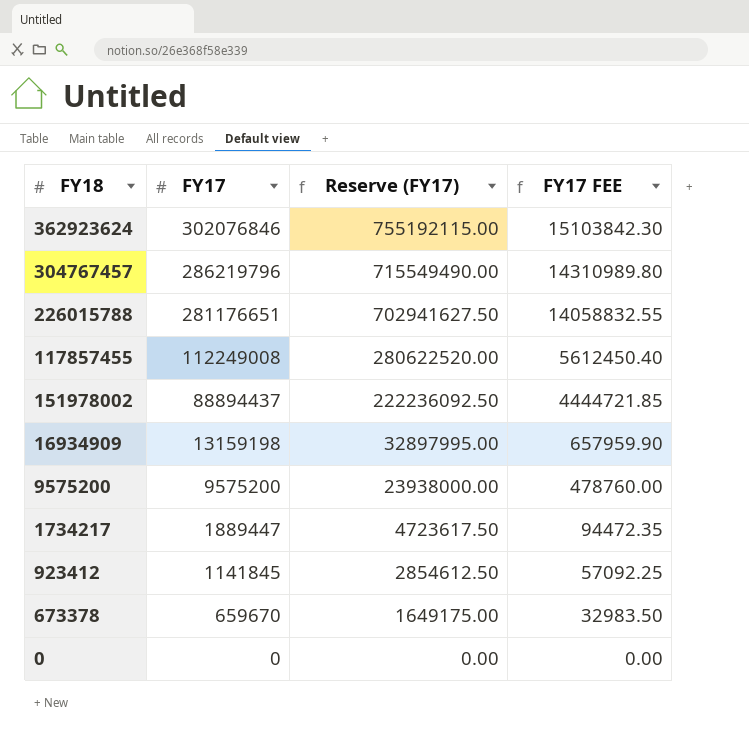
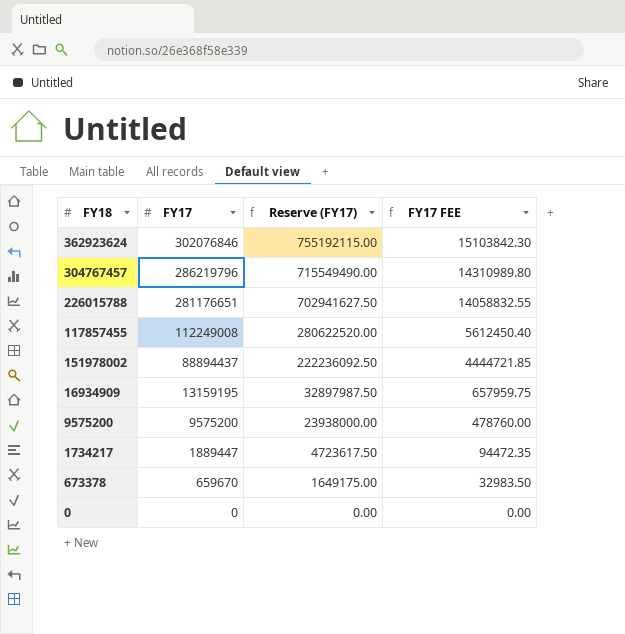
row 923412: 1141845 | 2854612.50 | 57092.25 -> none
16934909 | FY17: 13159198 -> 13159195
16934909 | Reserve (FY17): 32897995.00 -> 32897987.50
16934909 | FY17 FEE: 657959.90 -> 657959.75

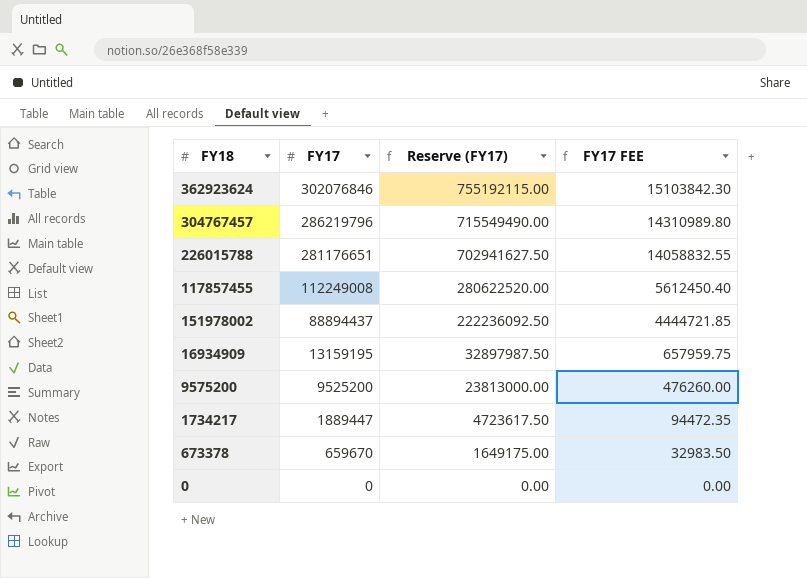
9575200 | FY17: 9575200 -> 9525200
9575200 | Reserve (FY17): 23938000.00 -> 23813000.00
9575200 | FY17 FEE: 478760.00 -> 476260.00

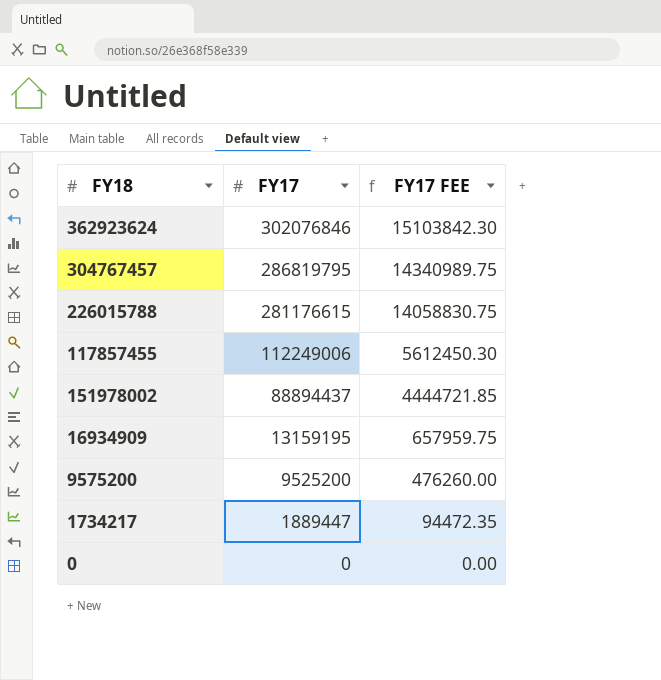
column Reserve (FY17) | formula: [FY17] * 2.5 -> none
row 673378: 659670 | 1649175.00 | 32983.50 -> none
304767457 | FY17: 286219796 -> 286819795
304767457 | FY17 FEE: 14310989.80 -> 14340989.75
226015788 | FY17: 281176651 -> 281176615
226015788 | FY17 FEE: 14058832.55 -> 14058830.75
117857455 | FY17: 112249008 -> 112249006
117857455 | FY17 FEE: 5612450.40 -> 5612450.30

